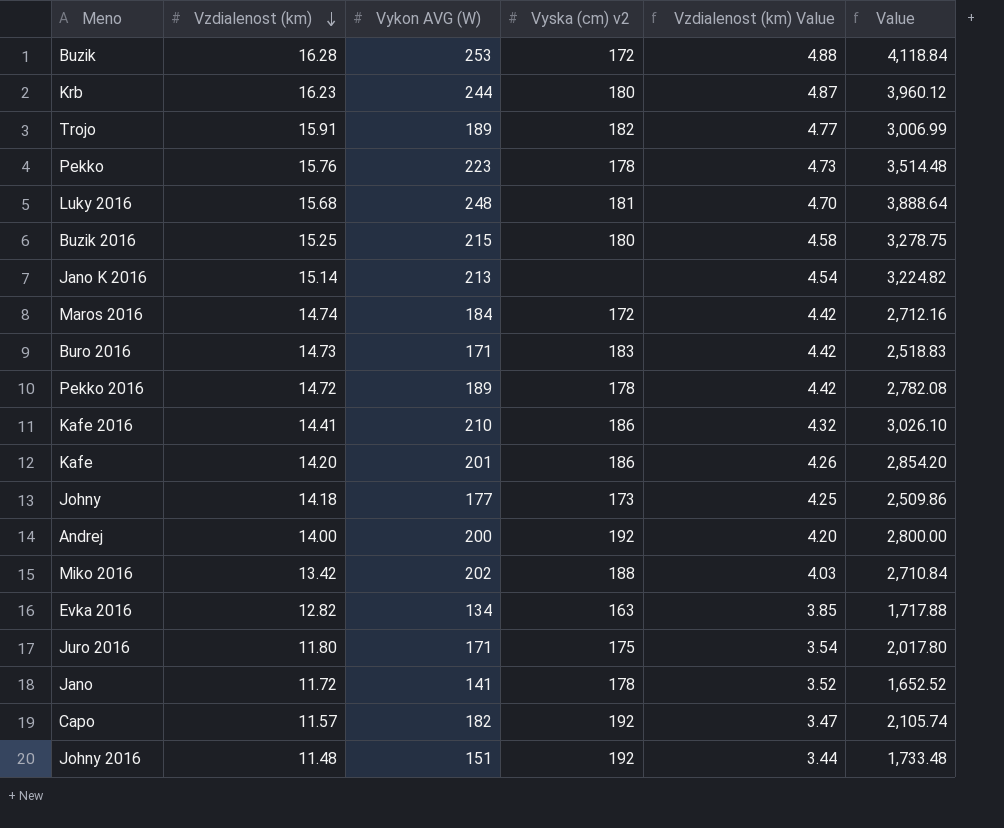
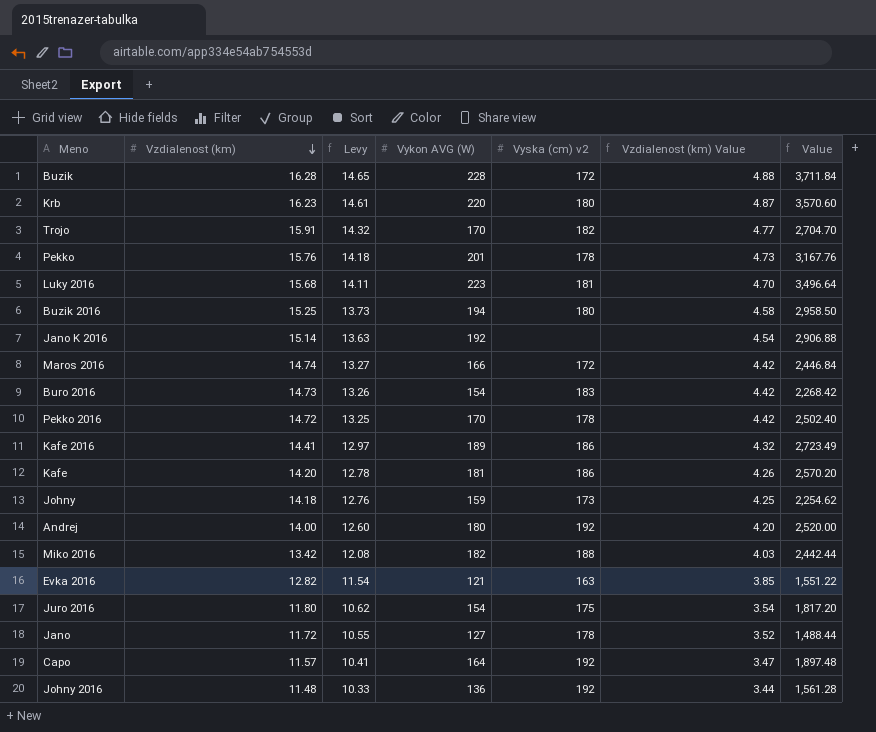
column Levy | formula: none -> [Vzdialenost (km)] * 0.9
Buzik | Vykon AVG (W): 253 -> 228
Buzik | Value: 4,118.84 -> 3,711.84
Krb | Vykon AVG (W): 244 -> 220
Krb | Value: 3,960.12 -> 3,570.60
Trojo | Vykon AVG (W): 189 -> 170
Trojo | Value: 3,006.99 -> 2,704.70
Pekko | Vykon AVG (W): 223 -> 201
Pekko | Value: 3,514.48 -> 3,167.76
Luky 2016 | Vykon AVG (W): 248 -> 223
Luky 2016 | Value: 3,888.64 -> 3,496.64
Buzik 2016 | Vykon AVG (W): 215 -> 194
Buzik 2016 | Value: 3,278.75 -> 2,958.50
Jano K 2016 | Vykon AVG (W): 213 -> 192
Jano K 2016 | Value: 3,224.82 -> 2,906.88
Maros 2016 | Vykon AVG (W): 184 -> 166
Maros 2016 | Value: 2,712.16 -> 2,446.84
Buro 2016 | Vykon AVG (W): 171 -> 154
Buro 2016 | Value: 2,518.83 -> 2,268.42
Pekko 2016 | Vykon AVG (W): 189 -> 170
Pekko 2016 | Value: 2,782.08 -> 2,502.40
Kafe 2016 | Vykon AVG (W): 210 -> 189
Kafe 2016 | Value: 3,026.10 -> 2,723.49
Kafe | Vykon AVG (W): 201 -> 181
Kafe | Value: 2,854.20 -> 2,570.20
Johny | Vykon AVG (W): 177 -> 159
Johny | Value: 2,509.86 -> 2,254.62
Andrej | Vykon AVG (W): 200 -> 180
Andrej | Value: 2,800.00 -> 2,520.00
Miko 2016 | Vykon AVG (W): 202 -> 182
Miko 2016 | Value: 2,710.84 -> 2,442.44
Evka 2016 | Vykon AVG (W): 134 -> 121
Evka 2016 | Value: 1,717.88 -> 1,551.22
Juro 2016 | Vykon AVG (W): 171 -> 154
Juro 2016 | Value: 2,017.80 -> 1,817.20
Jano | Vykon AVG (W): 141 -> 127
Jano | Value: 1,652.52 -> 1,488.44
Capo | Vykon AVG (W): 182 -> 164
Capo | Value: 2,105.74 -> 1,897.48
Johny 2016 | Vykon AVG (W): 151 -> 136
Johny 2016 | Value: 1,733.48 -> 1,561.28

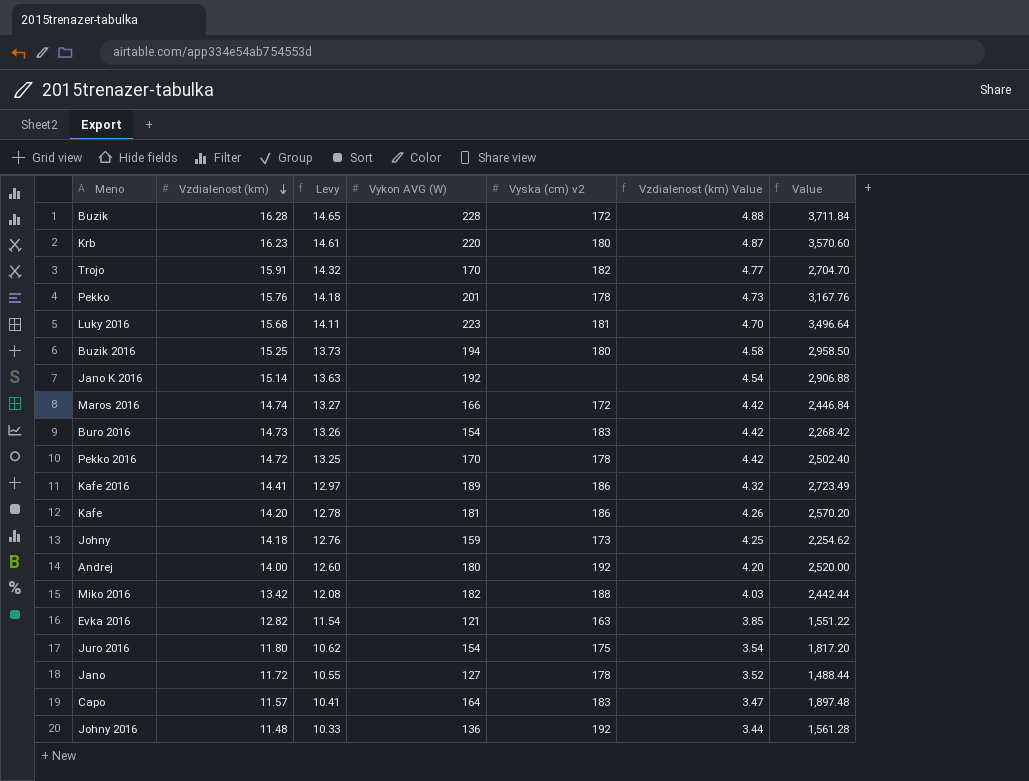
Capo | Vyska (cm) v2: 192 -> 183

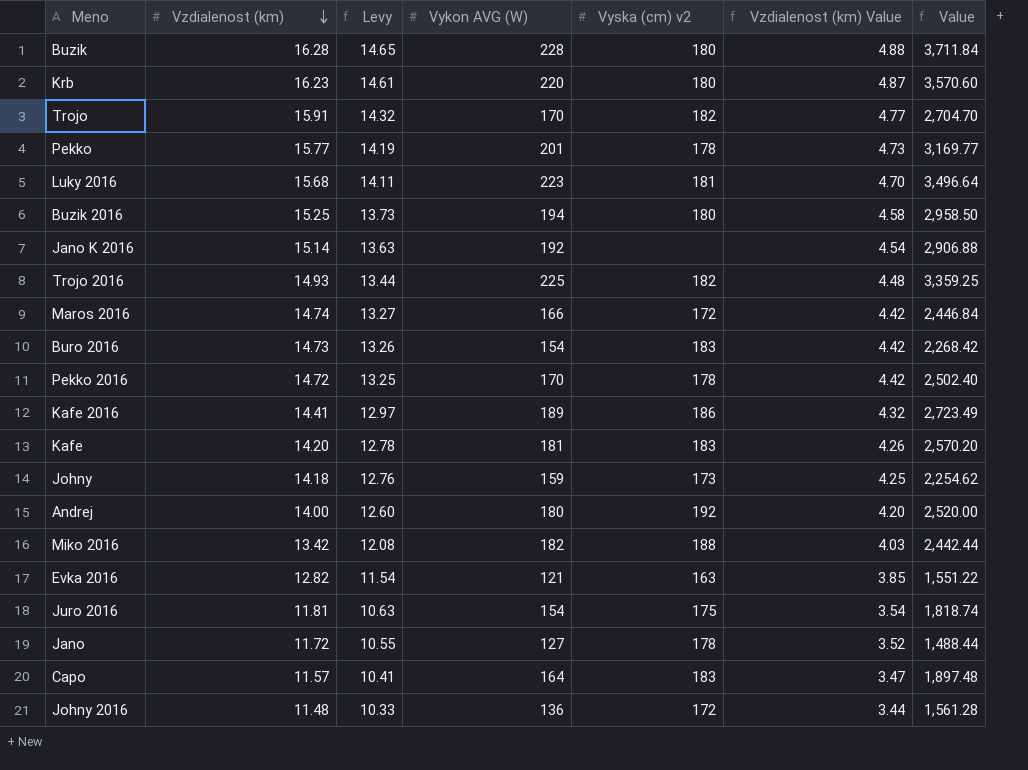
Buzik | Vyska (cm) v2: 172 -> 180
Pekko | Vzdialenost (km): 15.76 -> 15.77
Pekko | Levy: 14.18 -> 14.19
Pekko | Value: 3,167.76 -> 3,169.77
row Trojo 2016: none -> 14.93 | 13.44 | 225 | 182 | 4.48 | 3,359.25
Kafe | Vyska (cm) v2: 186 -> 183
Juro 2016 | Vzdialenost (km): 11.80 -> 11.81
Juro 2016 | Levy: 10.62 -> 10.63
Juro 2016 | Value: 1,817.20 -> 1,818.74
Johny 2016 | Vyska (cm) v2: 192 -> 172

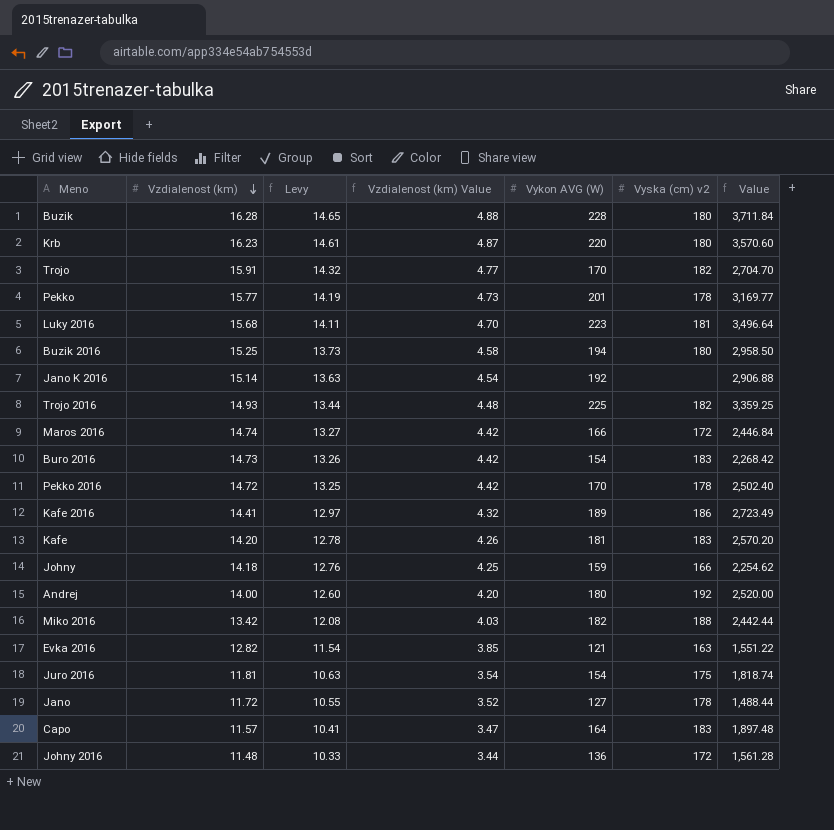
column Vzdialenost (km) Value | position: 6 -> 4
Johny | Vyska (cm) v2: 173 -> 166

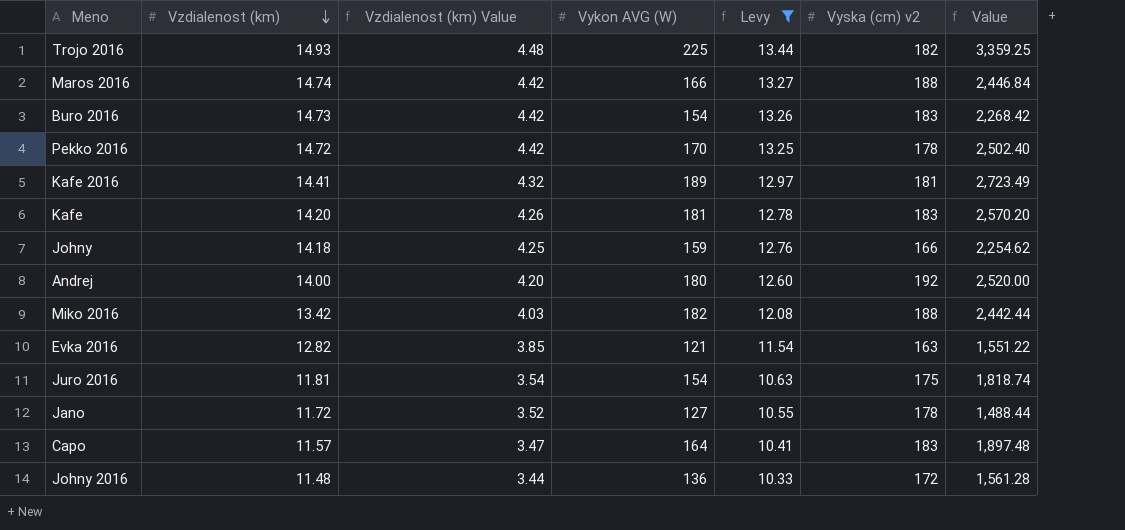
filter: none -> Levy <= 13.44
column Levy | position: 3 -> 5
Maros 2016 | Vyska (cm) v2: 172 -> 188
Kafe 2016 | Vyska (cm) v2: 186 -> 181

